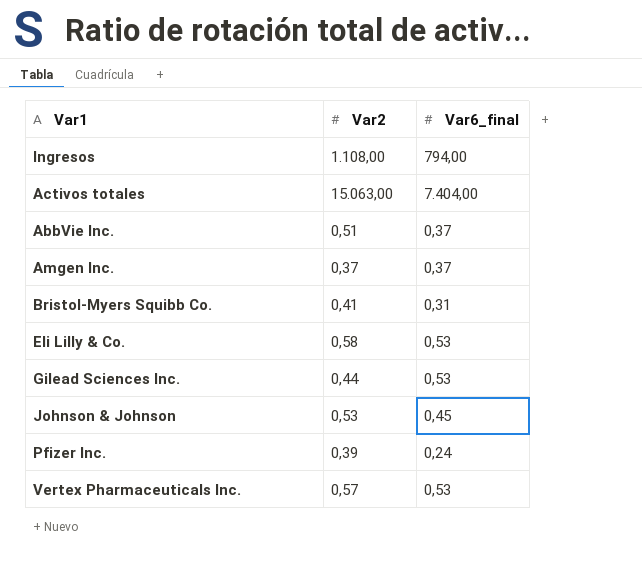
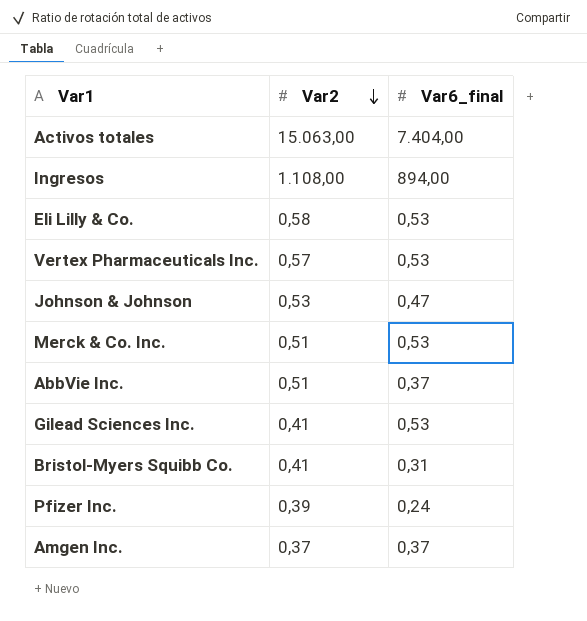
row order: none -> Var2 descending
Ingresos | Var6_final: 794,00 -> 894,00
Johnson & Johnson | Var6_final: 0,45 -> 0,47
row Merck & Co. Inc.: none -> 0,51 | 0,53
Gilead Sciences Inc. | Var2: 0,44 -> 0,41

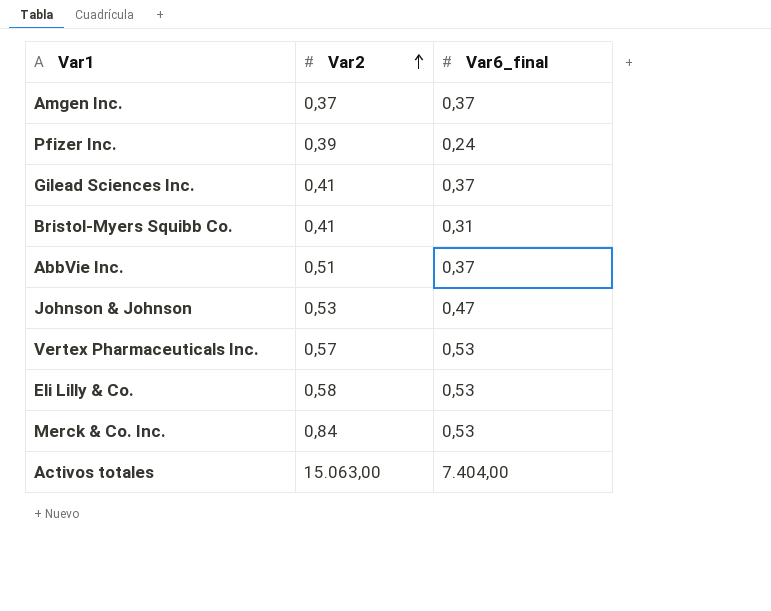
row order: Var2 descending -> Var2 ascending
row Ingresos: 1.108,00 | 894,00 -> none
Gilead Sciences Inc. | Var6_final: 0,53 -> 0,37
Merck & Co. Inc. | Var2: 0,51 -> 0,84

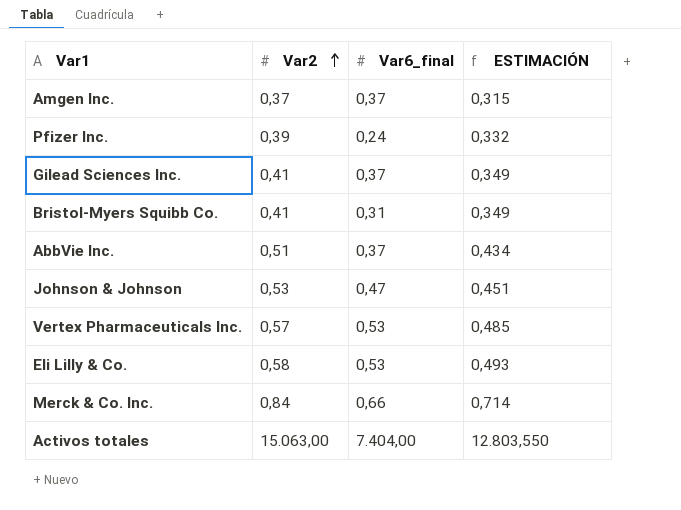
column ESTIMACIÓN | formula: none -> [Var2] * 0,85
Merck & Co. Inc. | Var6_final: 0,53 -> 0,66

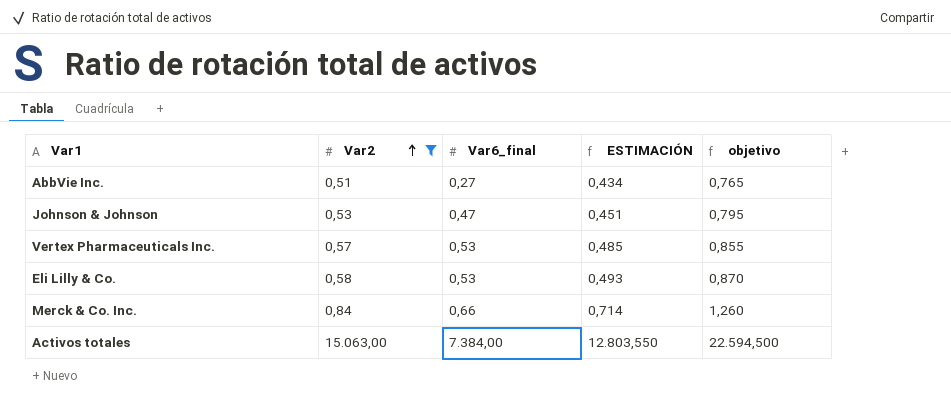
filter: none -> Var2 >= 0,51
column objetivo | formula: none -> [Var2] * 1,5
AbbVie Inc. | Var6_final: 0,37 -> 0,27
Activos totales | Var6_final: 7.404,00 -> 7.384,00

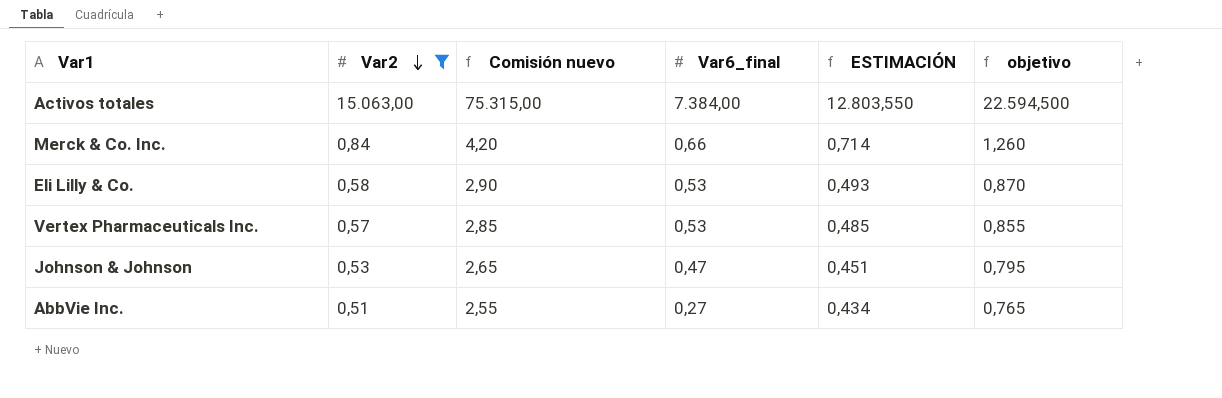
row order: Var2 ascending -> Var2 descending
column Comisión nuevo | formula: none -> [Var2] * 5

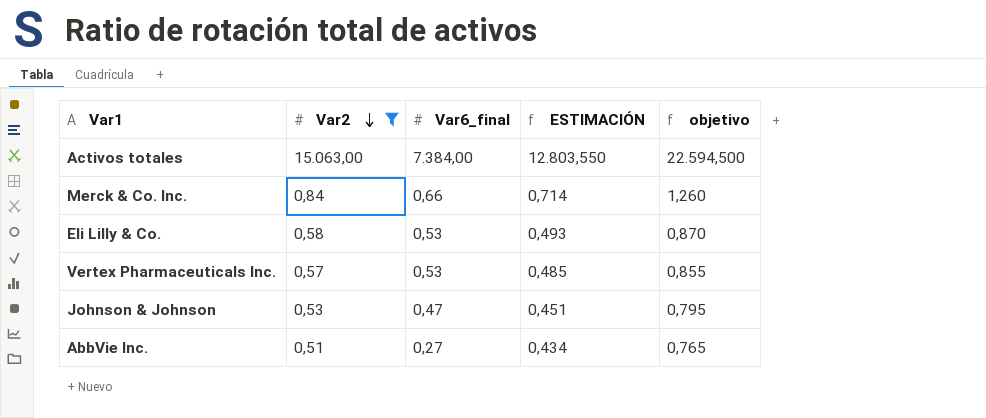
column Comisión nuevo | formula: [Var2] * 5 -> none

